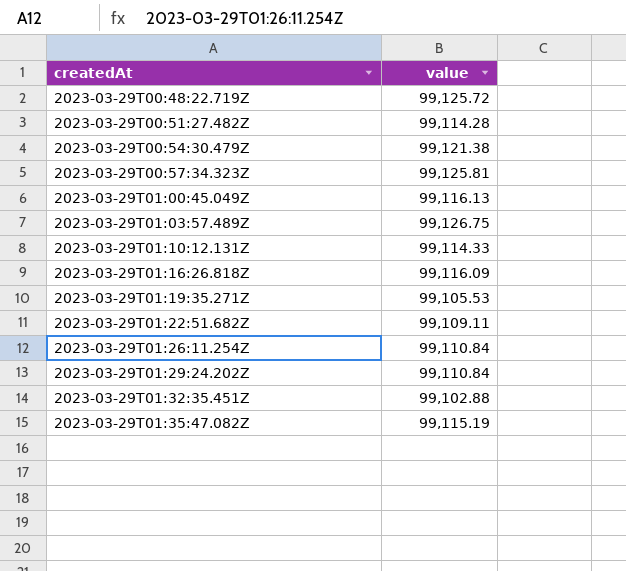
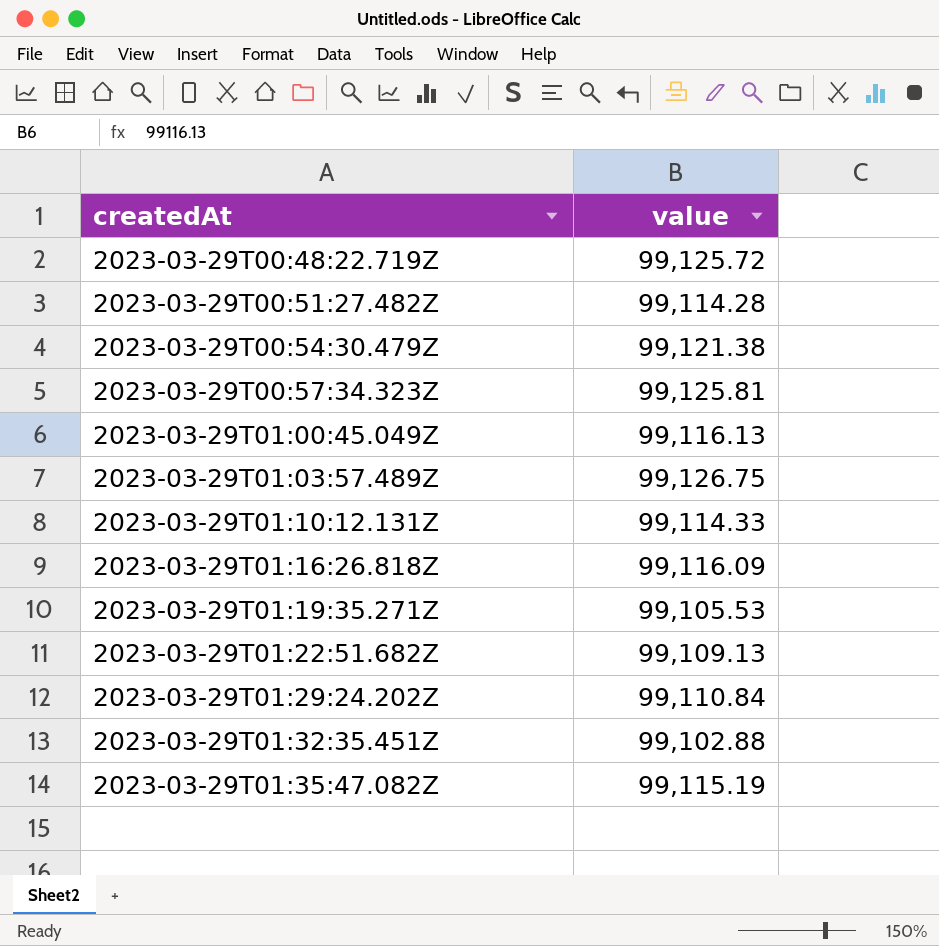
row 2023-03-29T01:26:11.254Z: 99,110.84 -> none
2023-03-29T01:22:51.682Z | value: 99,109.11 -> 99,109.13

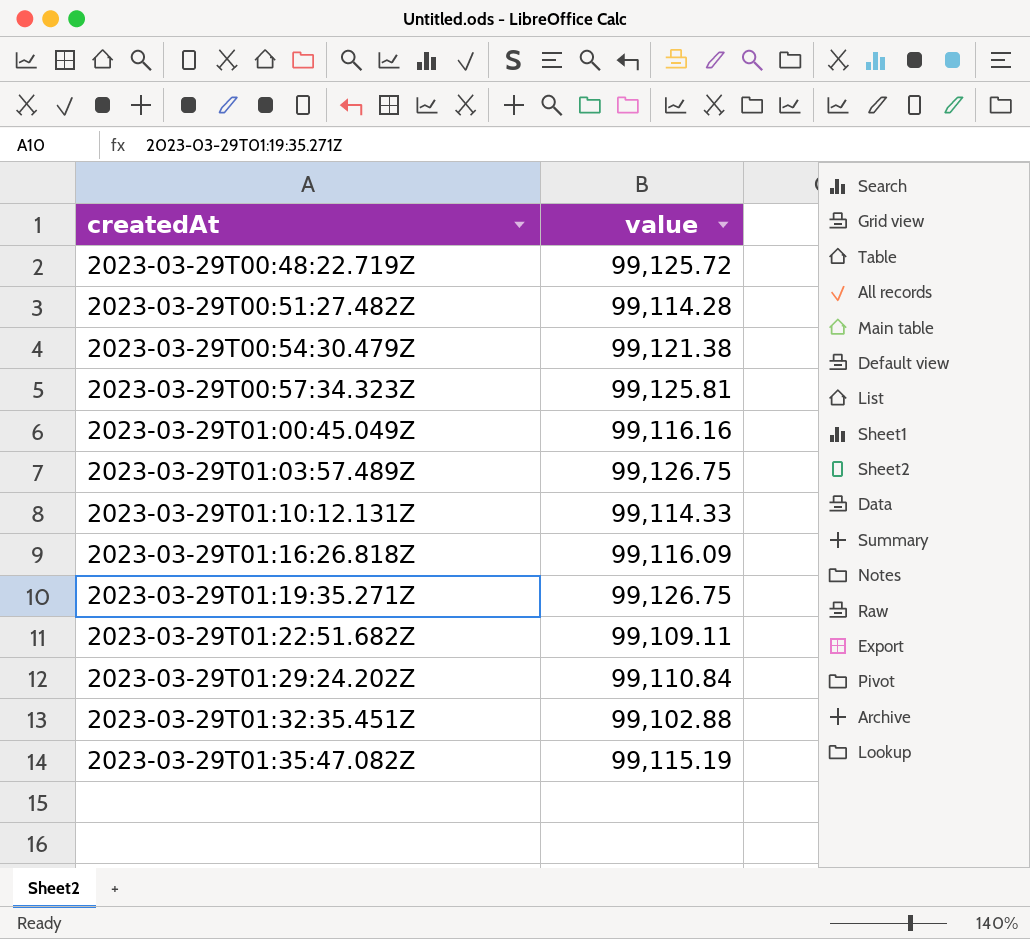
2023-03-29T01:00:45.049Z | value: 99,116.13 -> 99,116.16
2023-03-29T01:19:35.271Z | value: 99,105.53 -> 99,126.75
2023-03-29T01:22:51.682Z | value: 99,109.13 -> 99,109.11

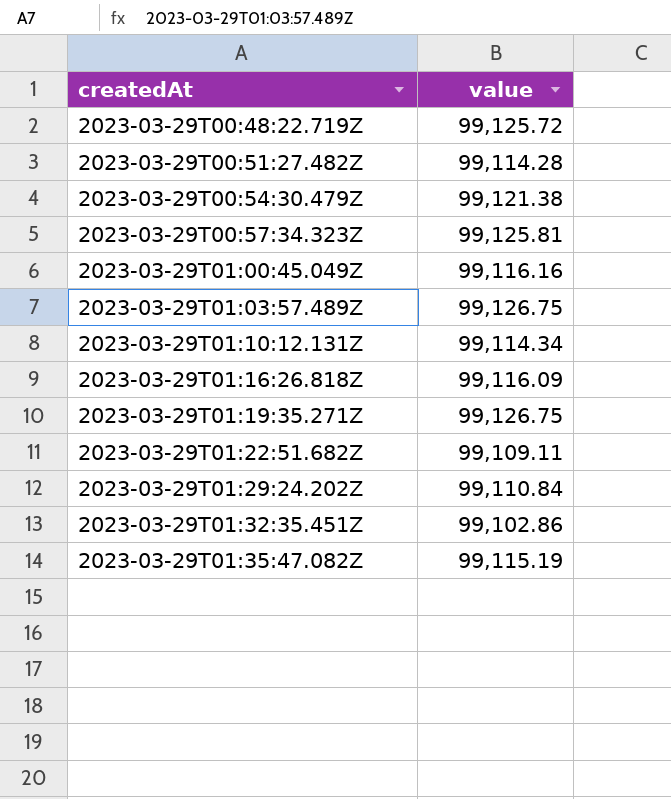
2023-03-29T01:10:12.131Z | value: 99,114.33 -> 99,114.34
2023-03-29T01:32:35.451Z | value: 99,102.88 -> 99,102.86

